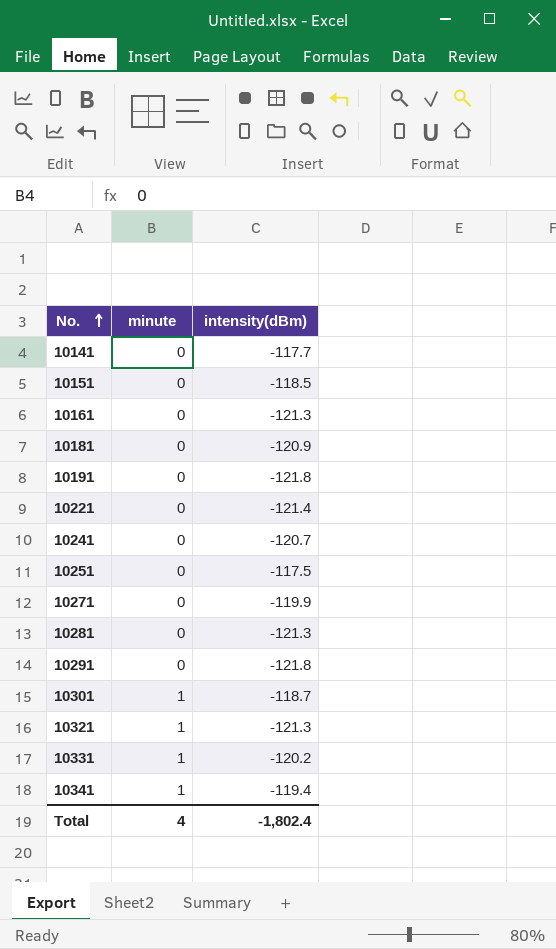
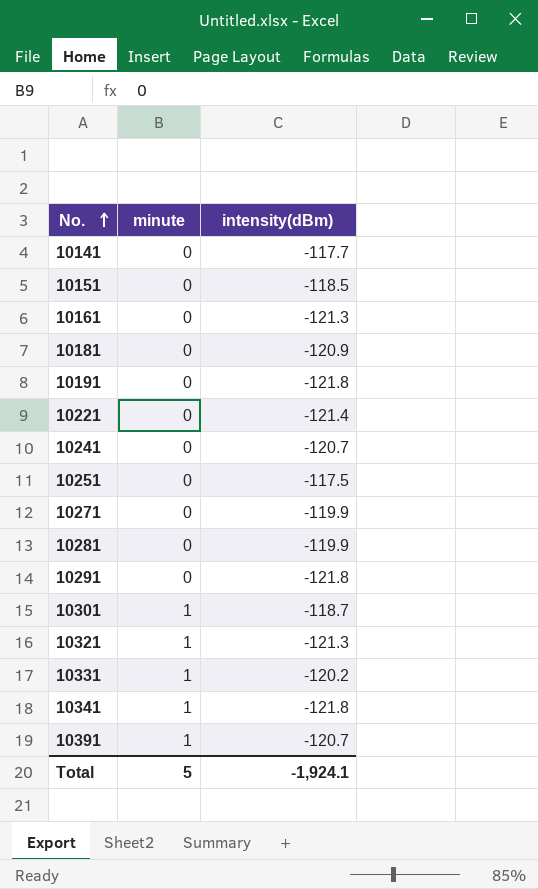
10281 | intensity(dBm): -121.3 -> -119.9
10341 | intensity(dBm): -119.4 -> -121.8
row 10391: none -> 1 | -120.7
Total | minute: 4 -> 5
Total | intensity(dBm): -1,802.4 -> -1,924.1

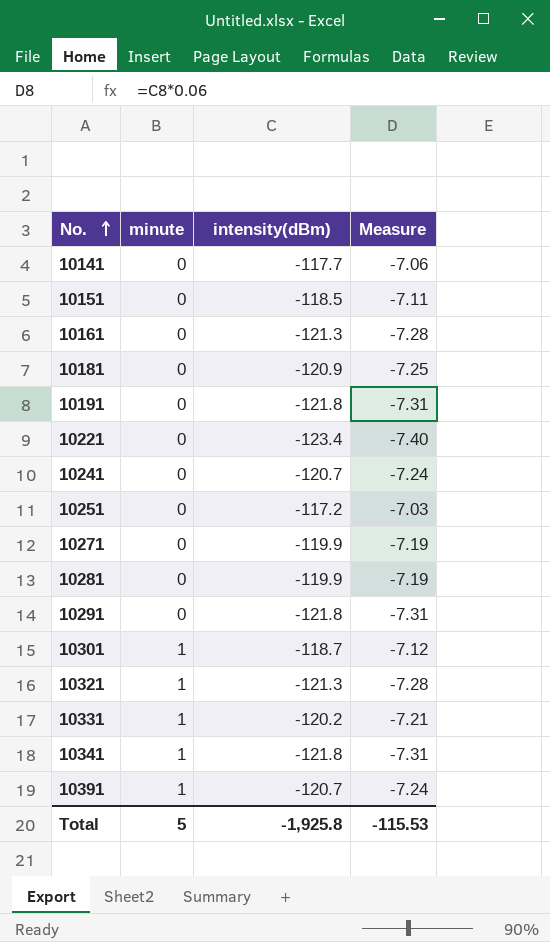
column Measure | formula: none -> [intensity(dBm)] * 0.06
10221 | intensity(dBm): -121.4 -> -123.4
10251 | intensity(dBm): -117.5 -> -117.2
Total | intensity(dBm): -1,924.1 -> -1,925.8

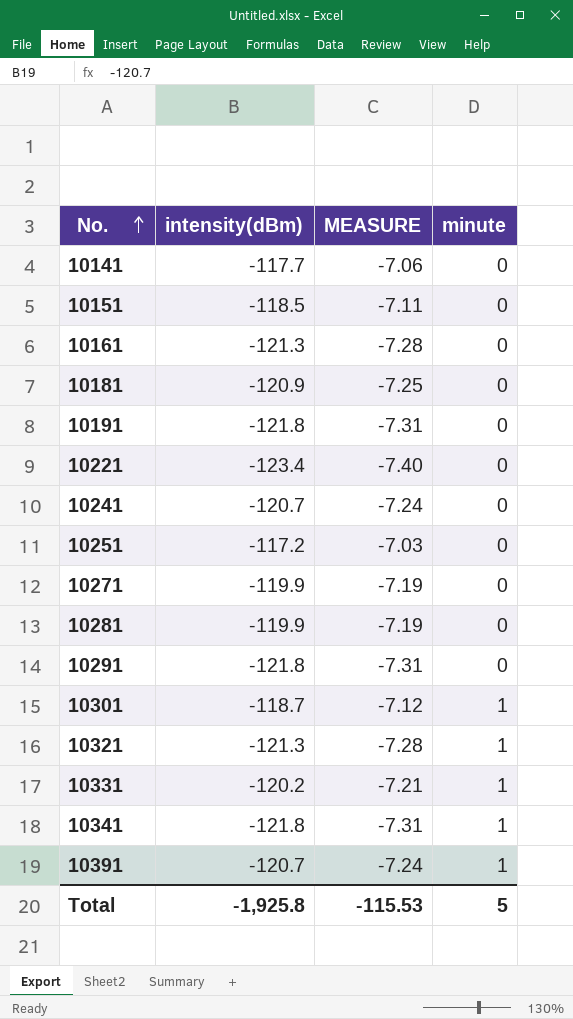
column name: Measure -> MEASURE
column minute | position: 2 -> 4

